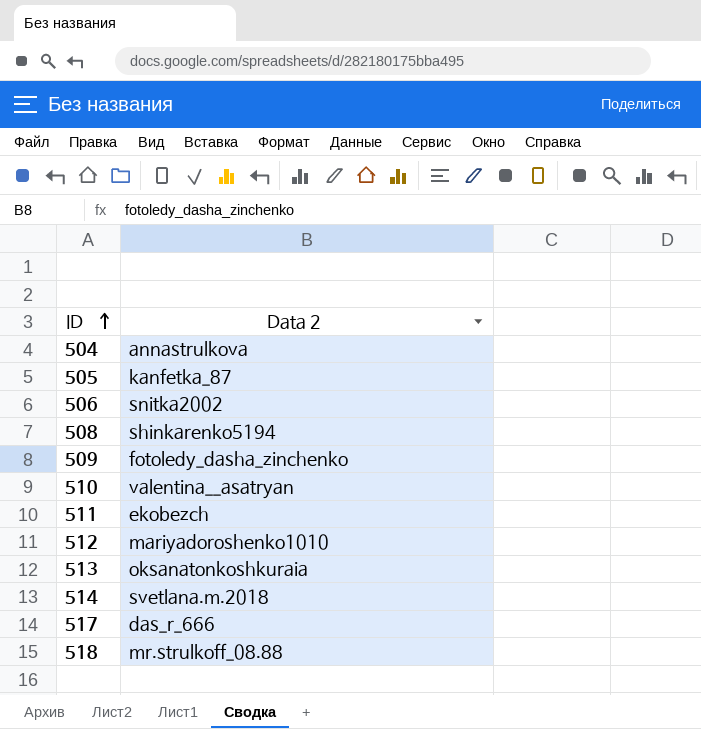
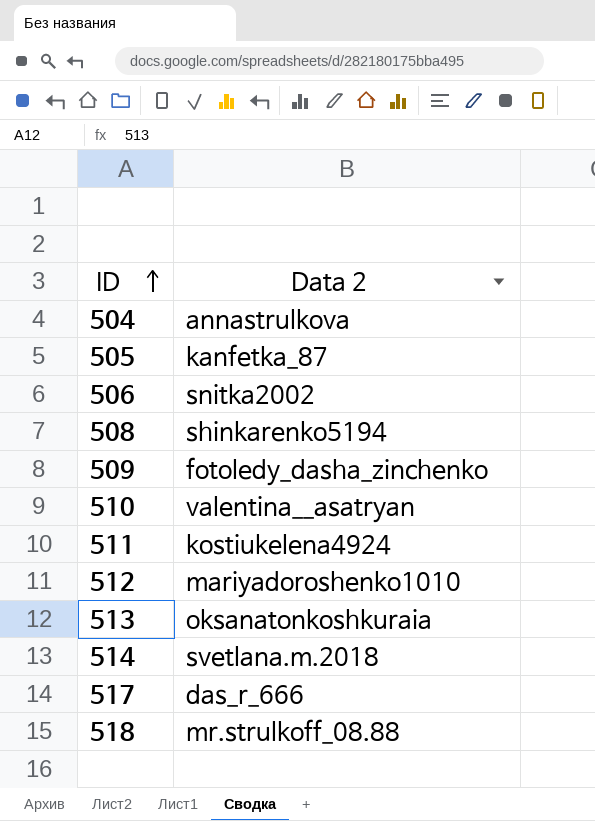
511 | Data 2: ekobezch -> kostiukelena4924

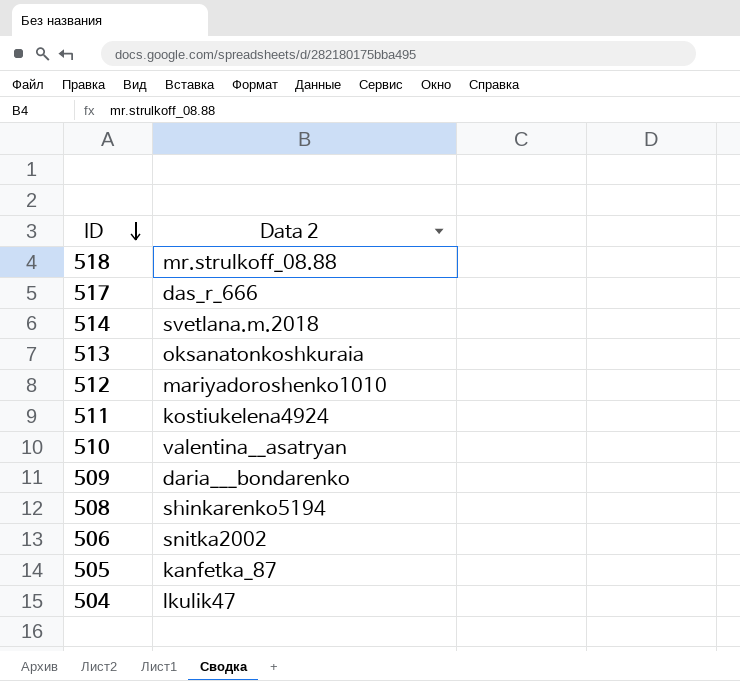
row order: ID ascending -> ID descending
509 | Data 2: fotoledy_dasha_zinchenko -> daria___bondarenko
504 | Data 2: annastrulkova -> lkulik47

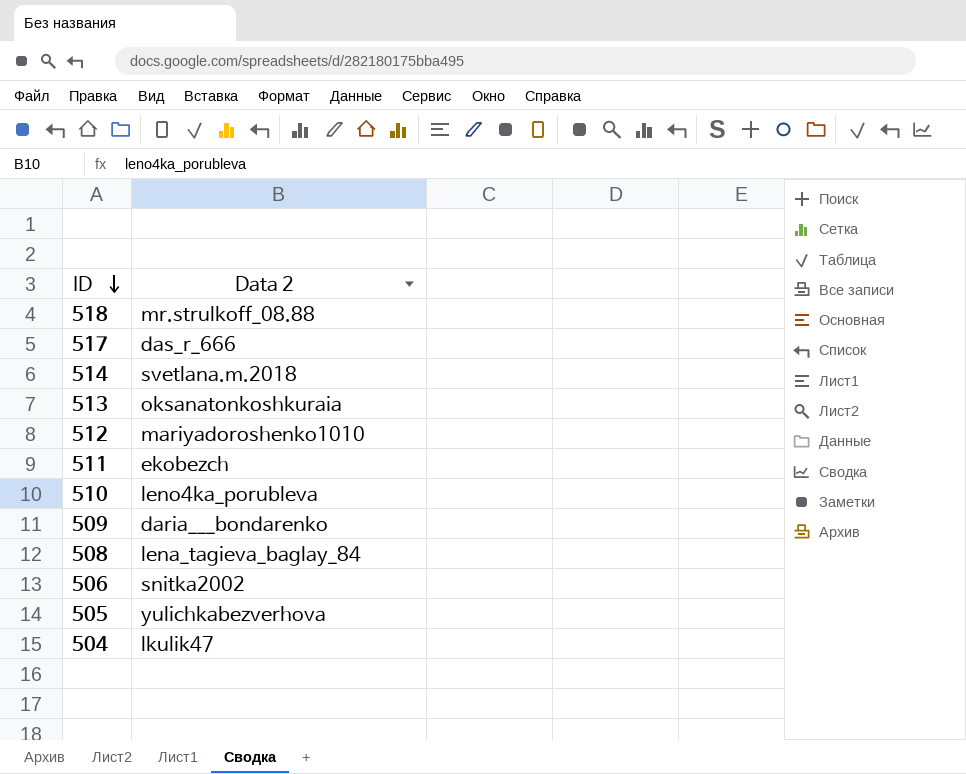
511 | Data 2: kostiukelena4924 -> ekobezch
510 | Data 2: valentina__asatryan -> leno4ka_porubleva
508 | Data 2: shinkarenko5194 -> lena_tagieva_baglay_84
505 | Data 2: kanfetka_87 -> yulichkabezverhova

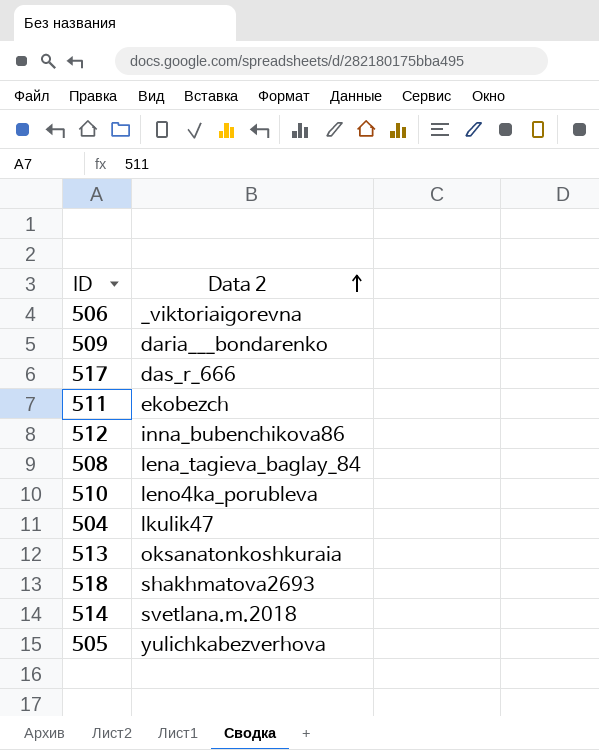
row order: ID descending -> Data 2 ascending
506 | Data 2: snitka2002 -> _viktoriaigorevna
512 | Data 2: mariyadoroshenko1010 -> inna_bubenchikova86
518 | Data 2: mr.strulkoff_08.88 -> shakhmatova2693

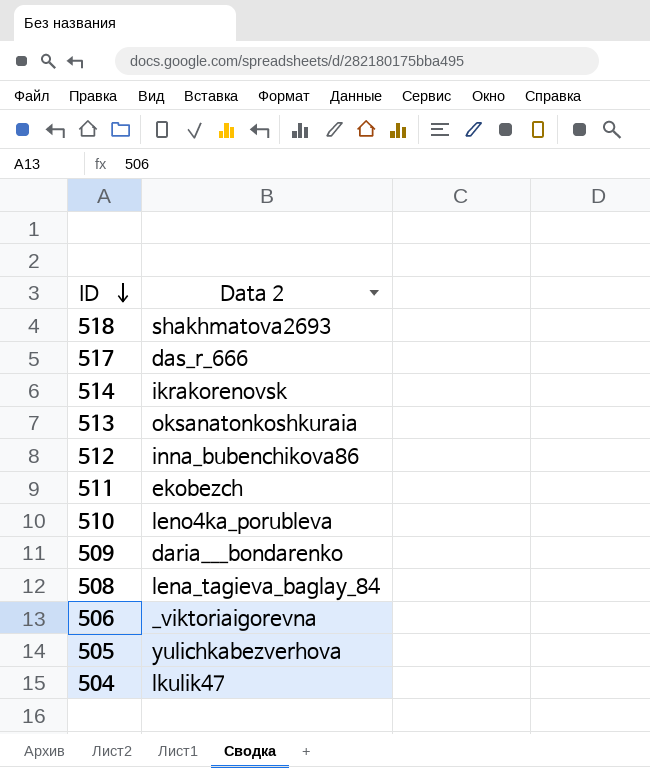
row order: Data 2 ascending -> ID descending
514 | Data 2: svetlana.m.2018 -> ikrakorenovsk

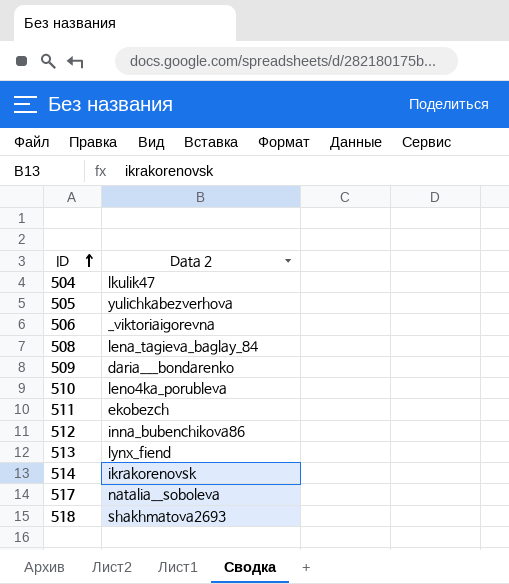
row order: ID descending -> ID ascending
513 | Data 2: oksanatonkoshkuraia -> lynx_fiend
517 | Data 2: das_r_666 -> natalia__soboleva

